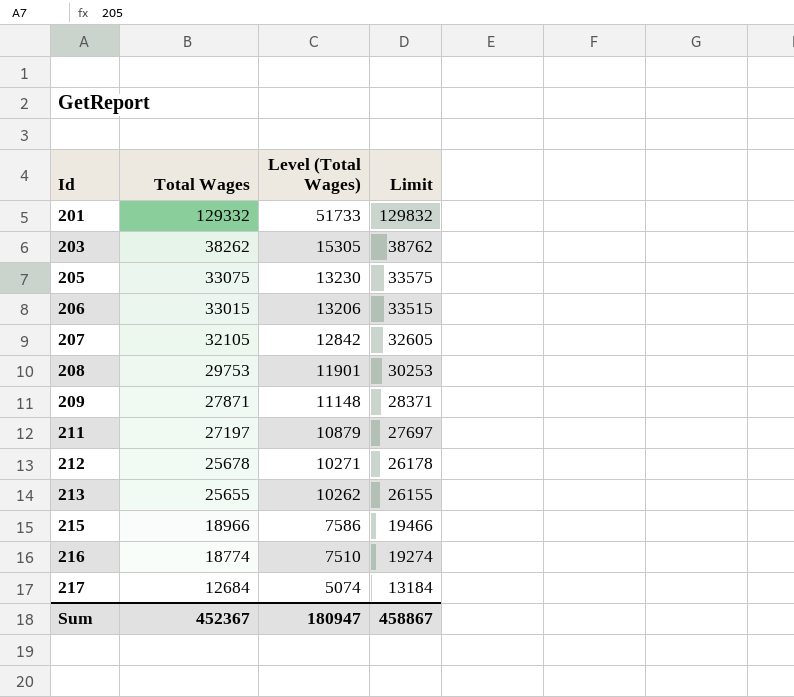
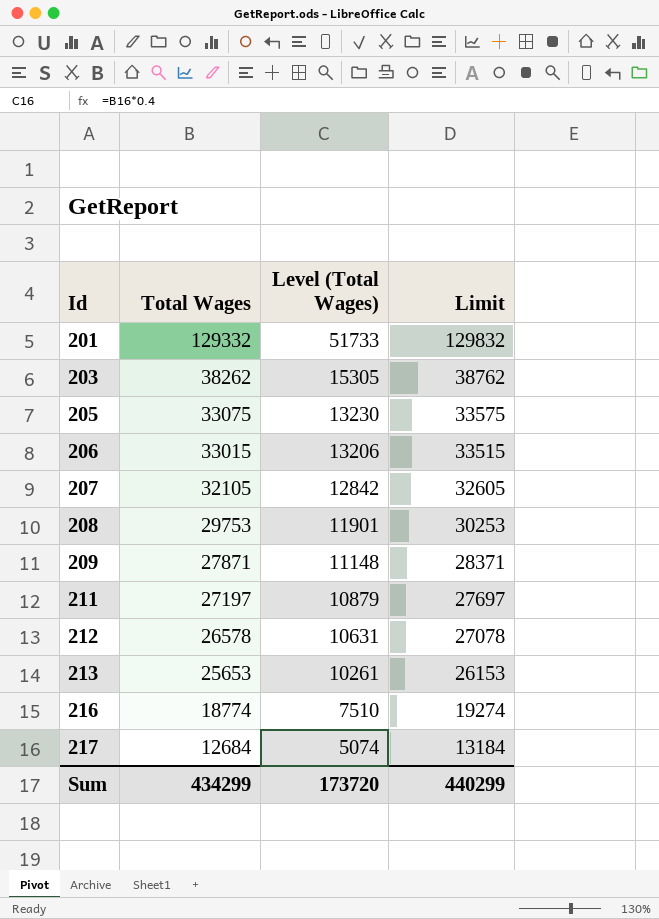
row 215: 18966 | 7586 | 19466 -> none
212 | Total Wages: 25678 -> 26578
212 | Level (Total Wages): 10271 -> 10631
212 | Limit: 26178 -> 27078
213 | Total Wages: 25655 -> 25653
213 | Level (Total Wages): 10262 -> 10261
213 | Limit: 26155 -> 26153
Sum | Total Wages: 452367 -> 434299
Sum | Level (Total Wages): 180947 -> 173720
Sum | Limit: 458867 -> 440299

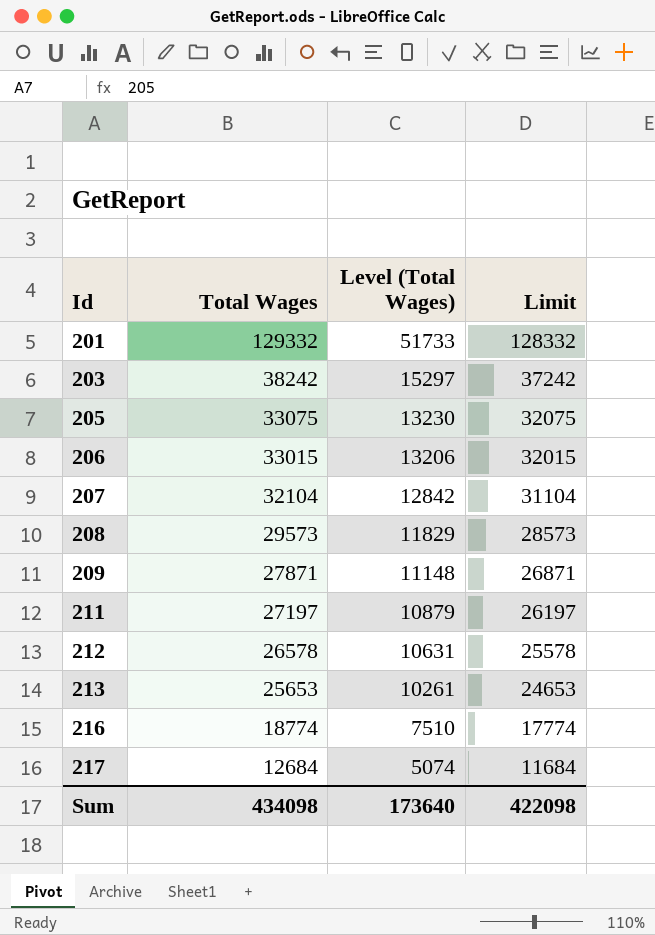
column Limit | formula: [Total Wages] + 500 -> [Total Wages] - 1000
203 | Total Wages: 38262 -> 38242
203 | Level (Total Wages): 15305 -> 15297
207 | Total Wages: 32105 -> 32104
208 | Total Wages: 29753 -> 29573
208 | Level (Total Wages): 11901 -> 11829
Sum | Total Wages: 434299 -> 434098
Sum | Level (Total Wages): 173720 -> 173640
Sum | Limit: 440299 -> 422098

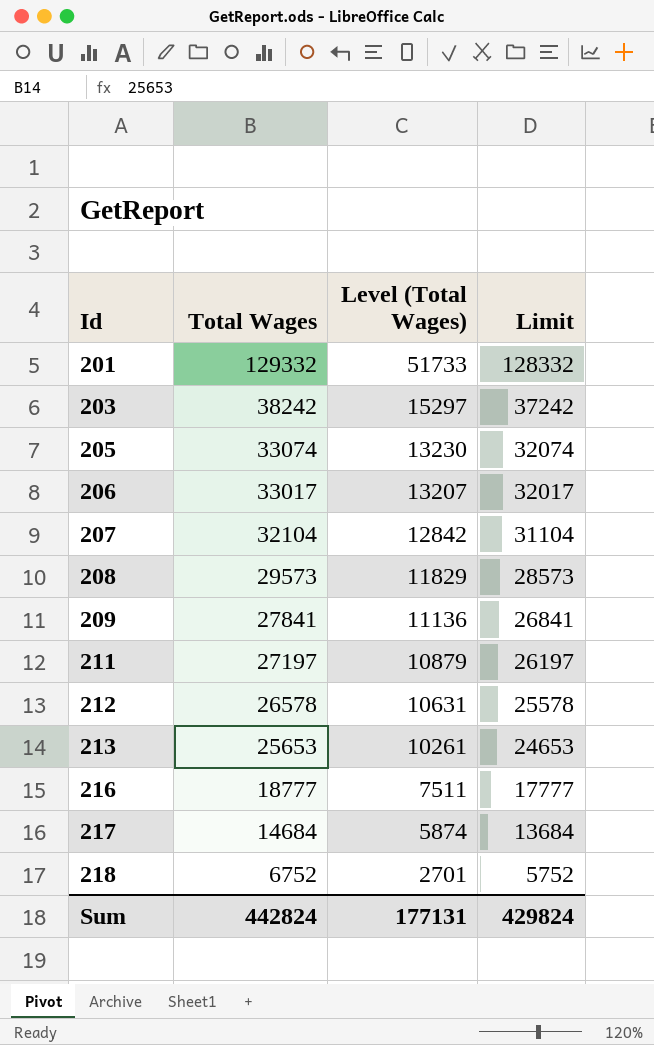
205 | Total Wages: 33075 -> 33074
205 | Limit: 32075 -> 32074
206 | Total Wages: 33015 -> 33017
206 | Level (Total Wages): 13206 -> 13207
206 | Limit: 32015 -> 32017
209 | Total Wages: 27871 -> 27841
209 | Level (Total Wages): 11148 -> 11136
209 | Limit: 26871 -> 26841
216 | Total Wages: 18774 -> 18777
216 | Level (Total Wages): 7510 -> 7511
216 | Limit: 17774 -> 17777
217 | Total Wages: 12684 -> 14684
217 | Level (Total Wages): 5074 -> 5874
217 | Limit: 11684 -> 13684
row 218: none -> 6752 | 2701 | 5752
Sum | Total Wages: 434098 -> 442824
Sum | Level (Total Wages): 173640 -> 177131
Sum | Limit: 422098 -> 429824

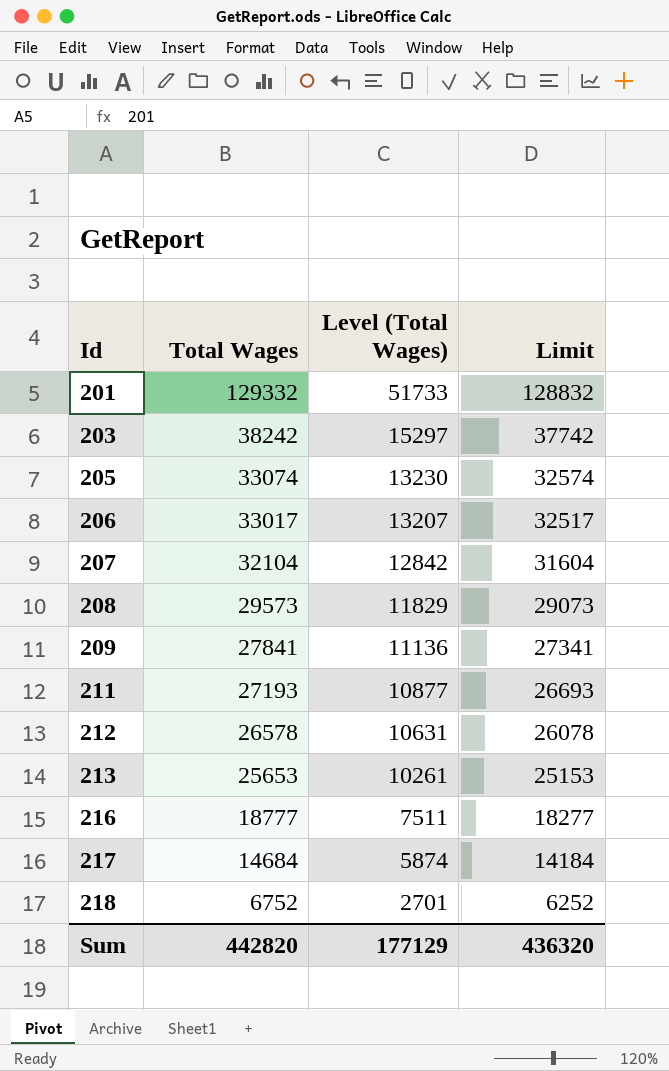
column Limit | formula: [Total Wages] - 1000 -> [Total Wages] - 500
211 | Total Wages: 27197 -> 27193
211 | Level (Total Wages): 10879 -> 10877
Sum | Total Wages: 442824 -> 442820
Sum | Level (Total Wages): 177131 -> 177129
Sum | Limit: 429824 -> 436320

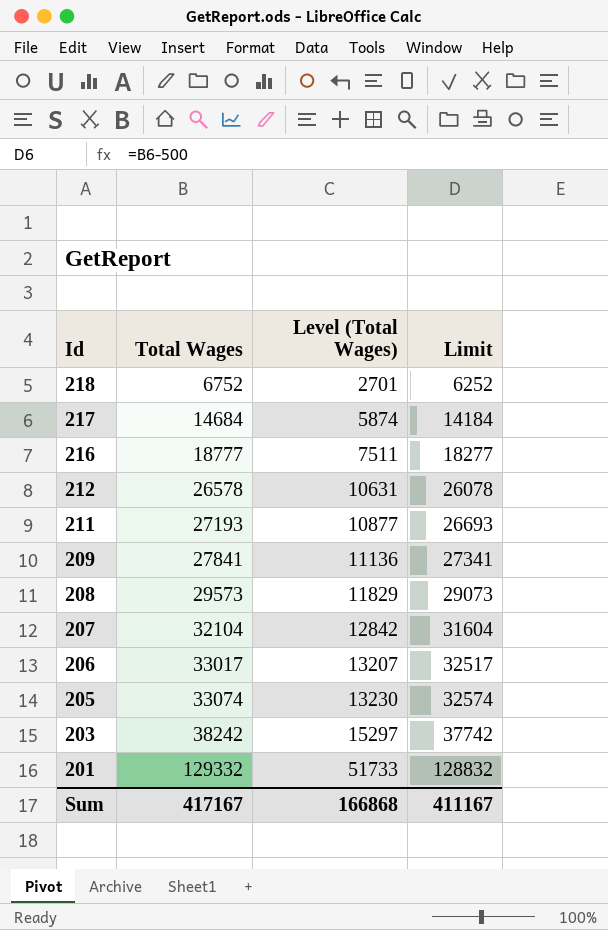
row order: Id ascending -> Id descending
row 213: 25653 | 10261 | 25153 -> none
Sum | Total Wages: 442820 -> 417167
Sum | Level (Total Wages): 177129 -> 166868
Sum | Limit: 436320 -> 411167

